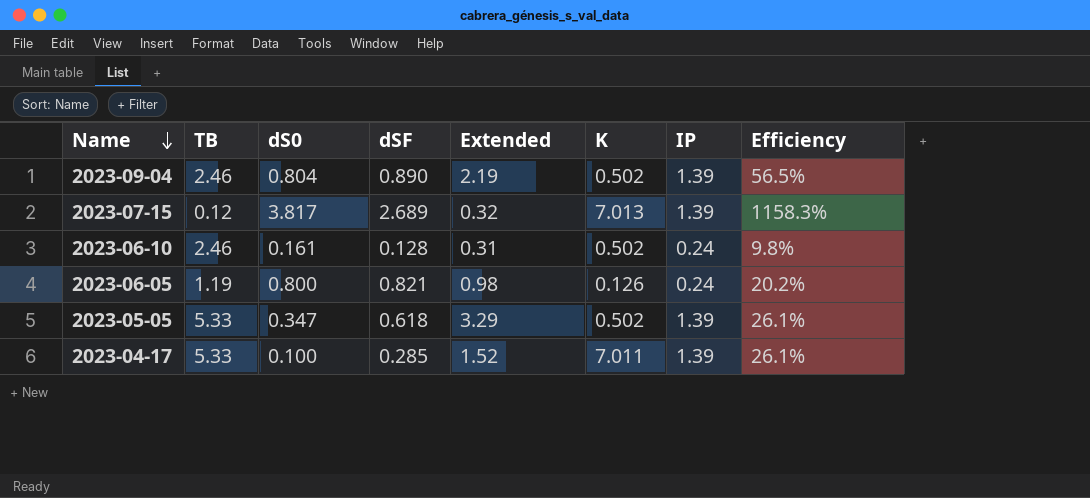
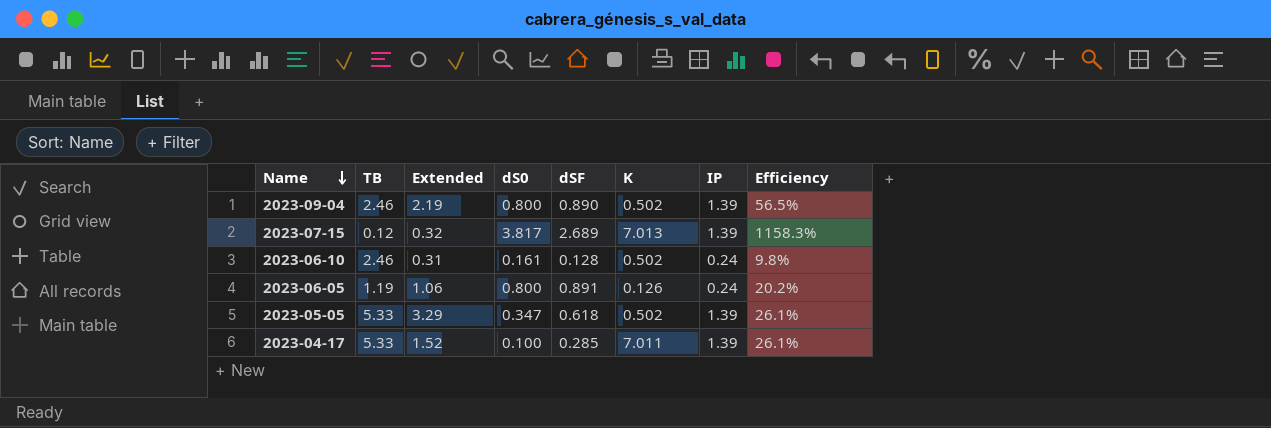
column Extended | position: 5 -> 3
2023-09-04 | dS0: 0.804 -> 0.800
2023-06-05 | Extended: 0.98 -> 1.06
2023-06-05 | dSF: 0.821 -> 0.891

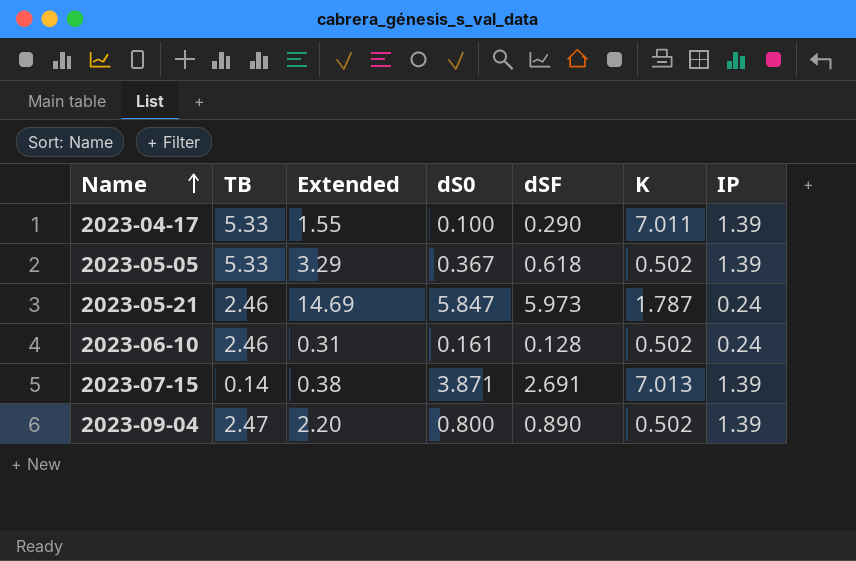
row order: Name descending -> Name ascending
column Efficiency | formula: [IP] / [TB] -> none
row 2023-06-05: 1.19 | 1.06 | 0.800 | 0.891 | 0.126 | 0.24 | 20.2% -> none
2023-04-17 | Extended: 1.52 -> 1.55
2023-04-17 | dSF: 0.285 -> 0.290
2023-05-05 | dS0: 0.347 -> 0.367
row 2023-05-21: none -> 2.46 | 14.69 | 5.847 | 5.973 | 1.787 | 0.24
2023-07-15 | TB: 0.12 -> 0.14
2023-07-15 | Extended: 0.32 -> 0.38
2023-07-15 | dS0: 3.817 -> 3.871
2023-07-15 | dSF: 2.689 -> 2.691
2023-09-04 | TB: 2.46 -> 2.47
2023-09-04 | Extended: 2.19 -> 2.20

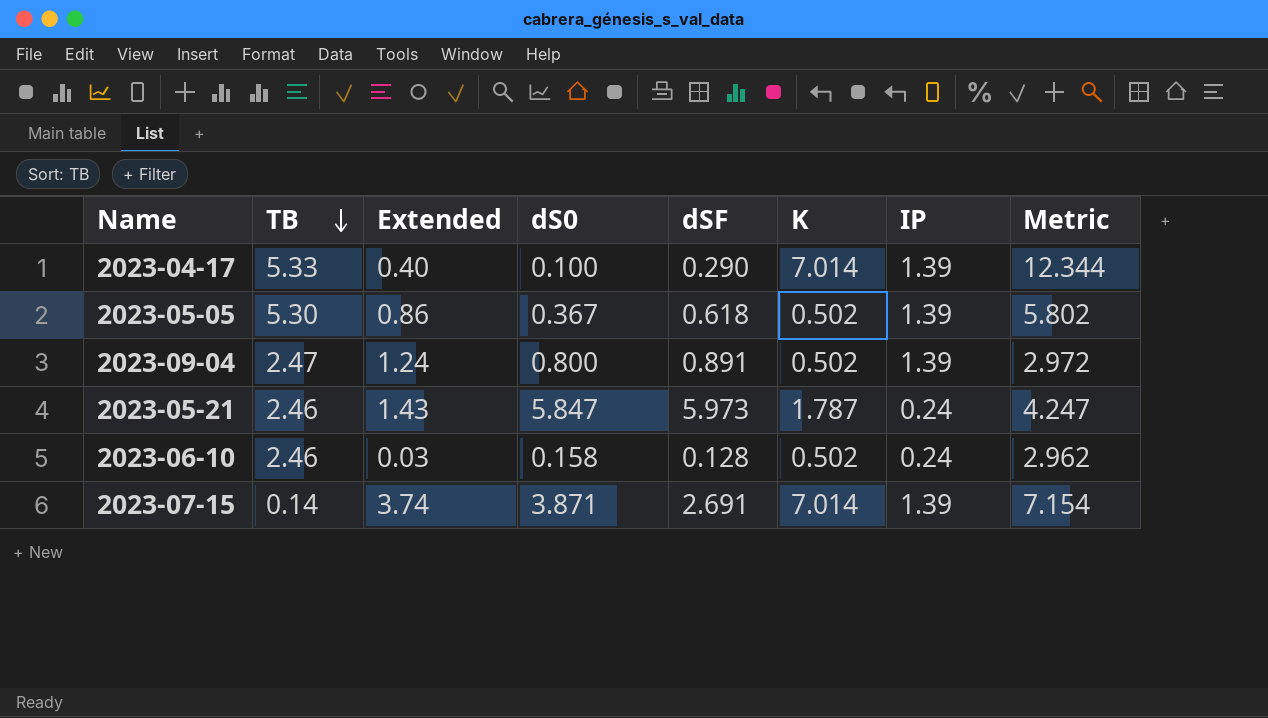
row order: Name ascending -> TB descending
column Extended | formula: [TB] * [dSF] -> [dSF] * [IP]
column Metric | formula: none -> [TB] + [K]
2023-04-17 | K: 7.011 -> 7.014
2023-05-05 | TB: 5.33 -> 5.30
2023-09-04 | dSF: 0.890 -> 0.891
2023-06-10 | dS0: 0.161 -> 0.158
2023-07-15 | K: 7.013 -> 7.014

